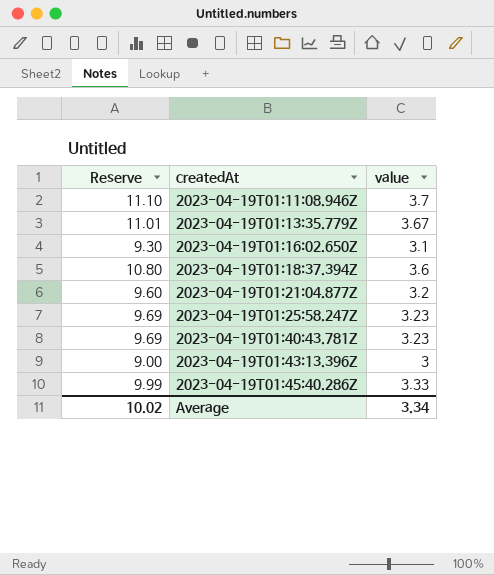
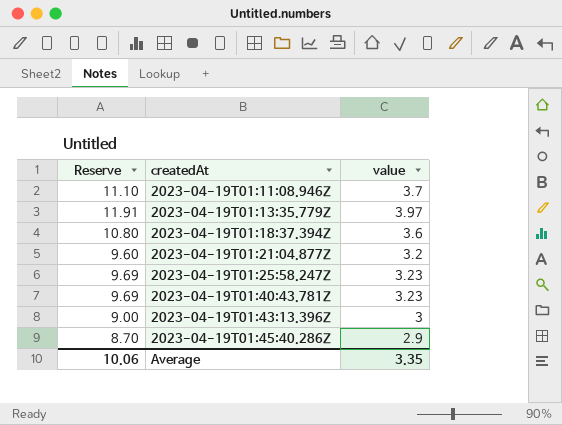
row 2023-04-19T01:16:02.650Z: 9.30 | 3.1 -> none
2023-04-19T01:13:35.779Z | Reserve: 11.01 -> 11.91
2023-04-19T01:13:35.779Z | value: 3.67 -> 3.97
2023-04-19T01:45:40.286Z | Reserve: 9.99 -> 8.70
2023-04-19T01:45:40.286Z | value: 3.33 -> 2.9
Average | Reserve: 10.02 -> 10.06
Average | value: 3.34 -> 3.35

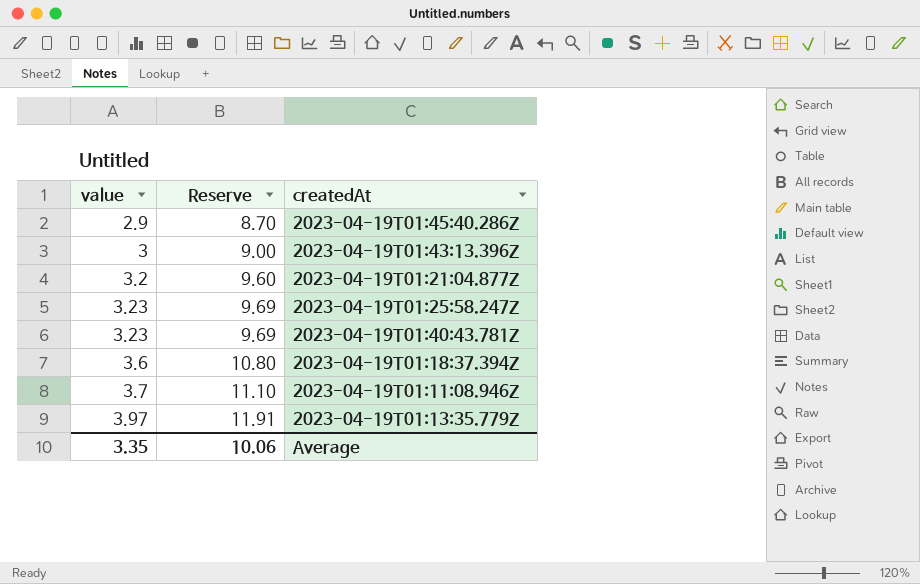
row order: createdAt ascending -> value ascending
column value | position: 3 -> 1

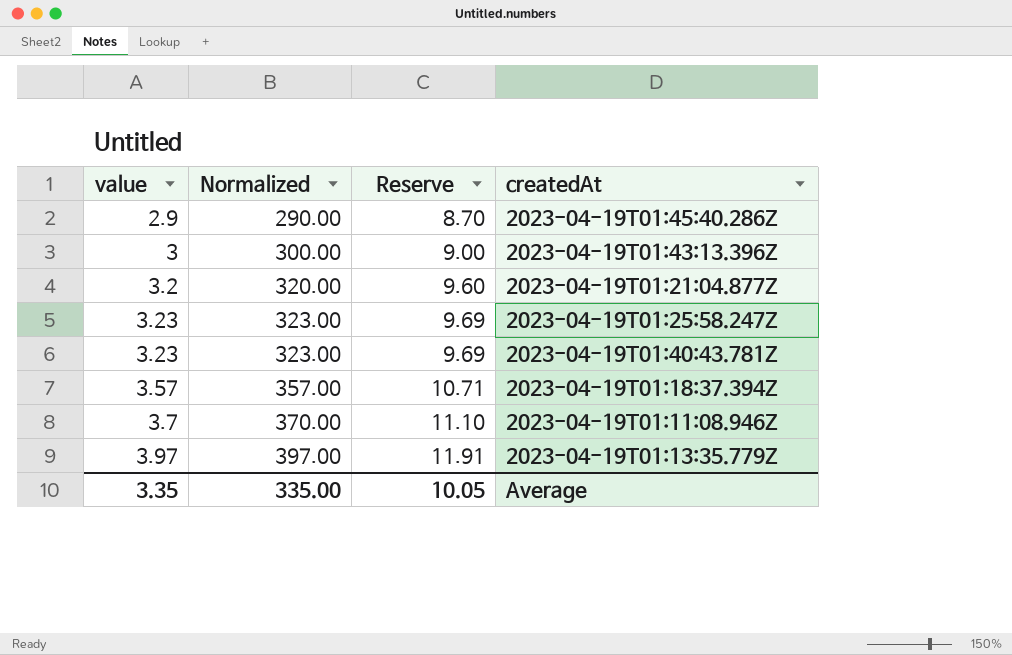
column Normalized | formula: none -> [value] * 100
2023-04-19T01:18:37.394Z | value: 3.6 -> 3.57
2023-04-19T01:18:37.394Z | Reserve: 10.80 -> 10.71
Average | Reserve: 10.06 -> 10.05

